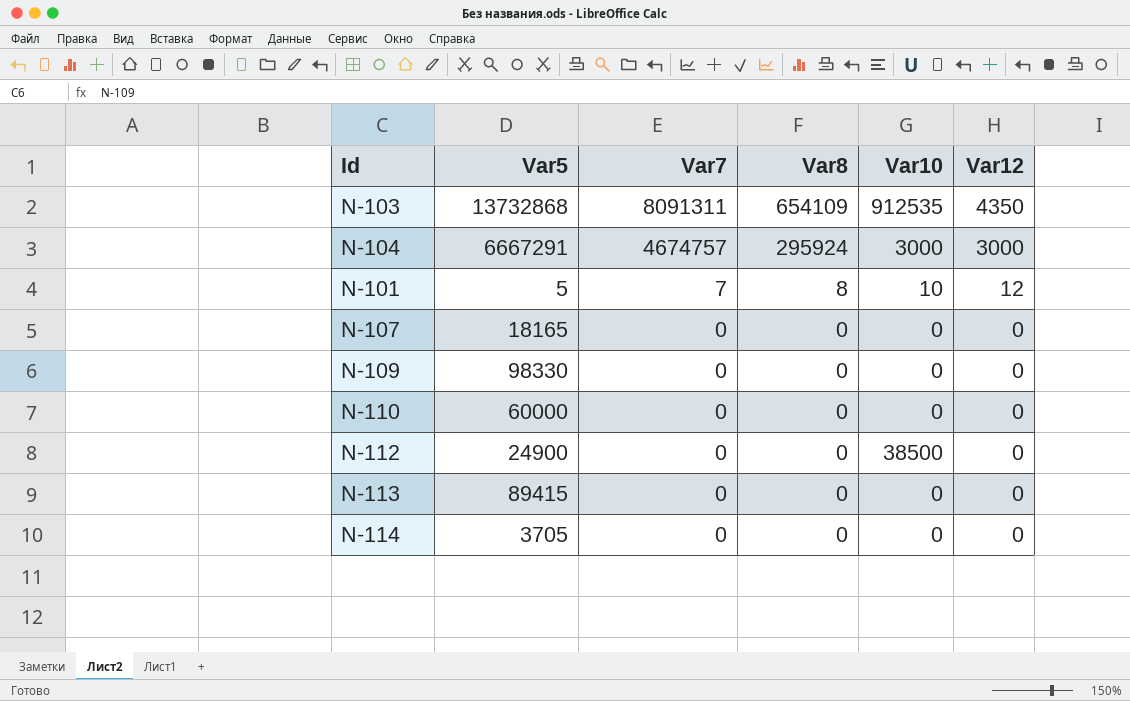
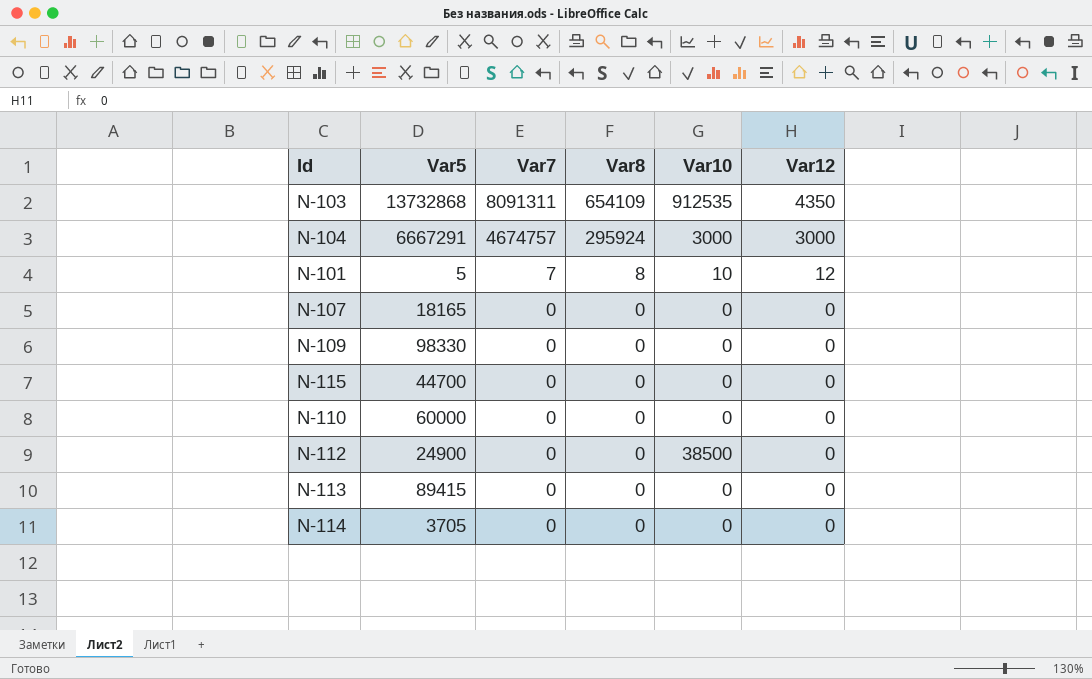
row N-115: none -> 44700 | 0 | 0 | 0 | 0

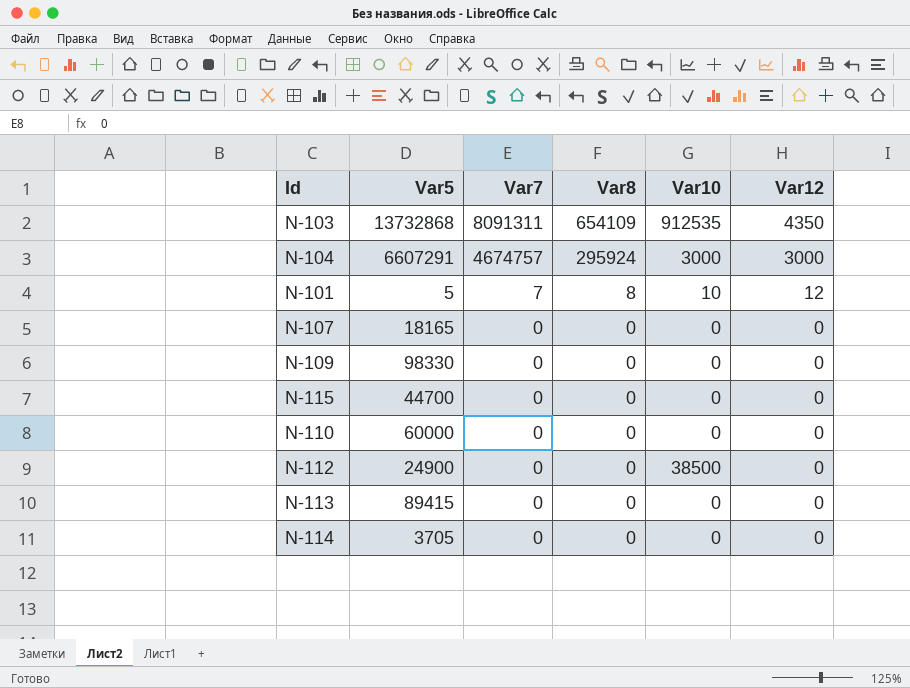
N-104 | Var5: 6667291 -> 6607291

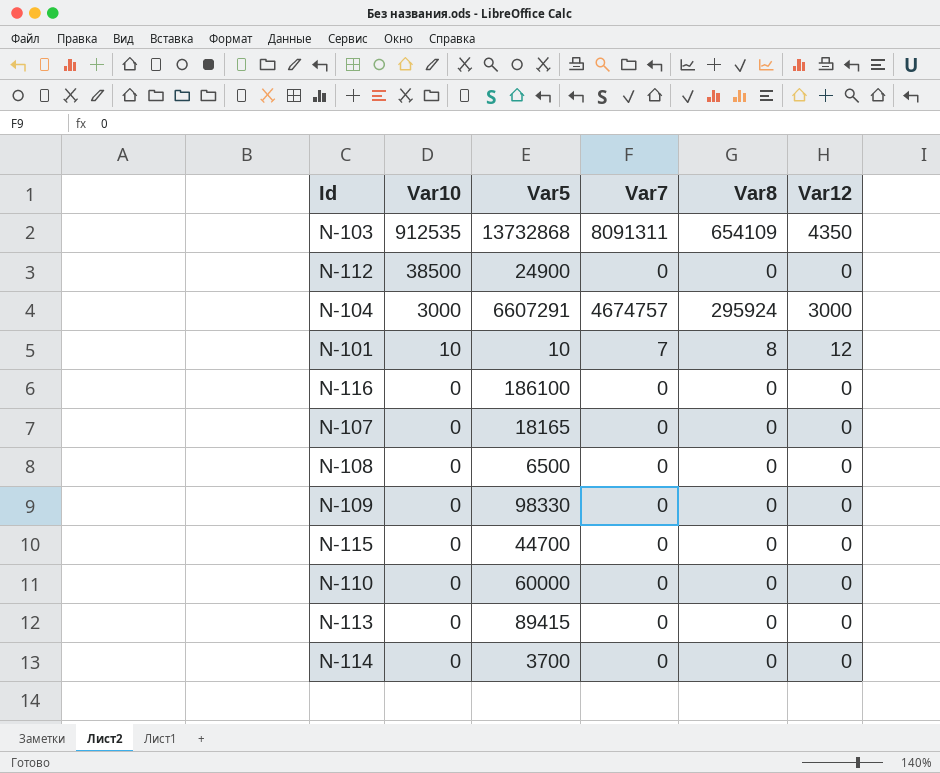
row order: Var7 descending -> Var10 descending
column Var10 | position: 5 -> 2
N-101 | Var5: 5 -> 10
row N-116: none -> 0 | 186100 | 0 | 0 | 0
row N-108: none -> 0 | 6500 | 0 | 0 | 0
N-114 | Var5: 3705 -> 3700

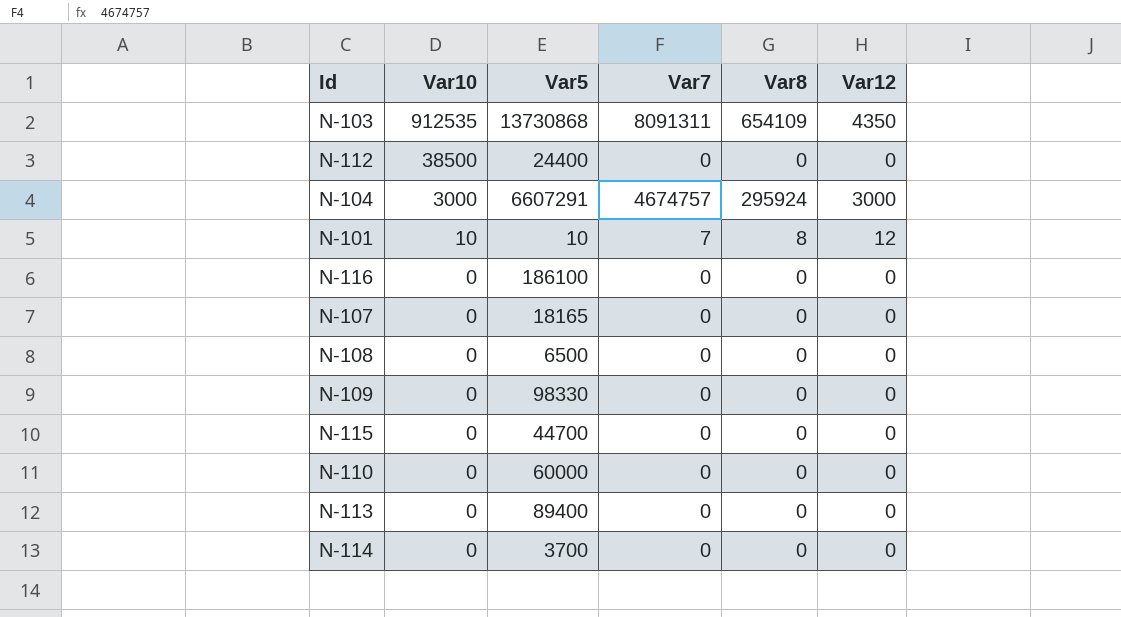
N-103 | Var5: 13732868 -> 13730868
N-112 | Var5: 24900 -> 24400
N-113 | Var5: 89415 -> 89400

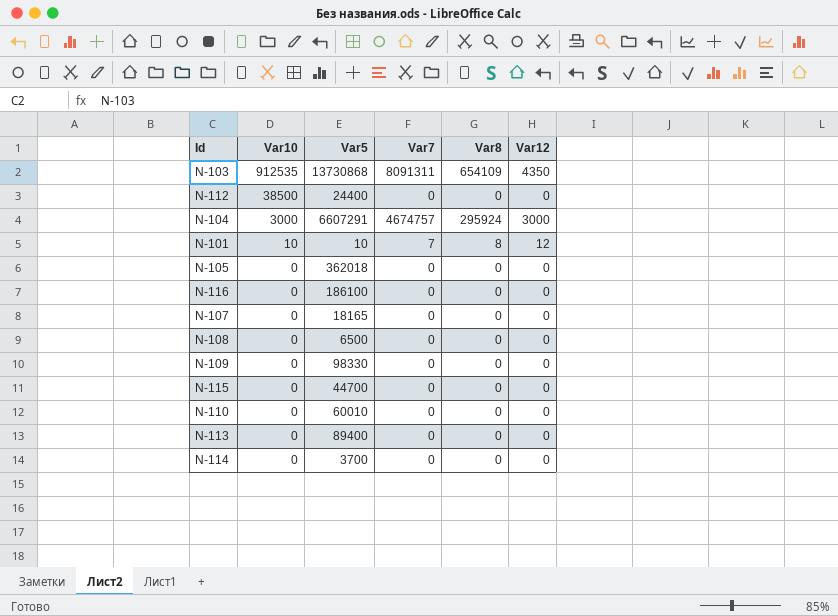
row N-105: none -> 0 | 362018 | 0 | 0 | 0
N-110 | Var5: 60000 -> 60010

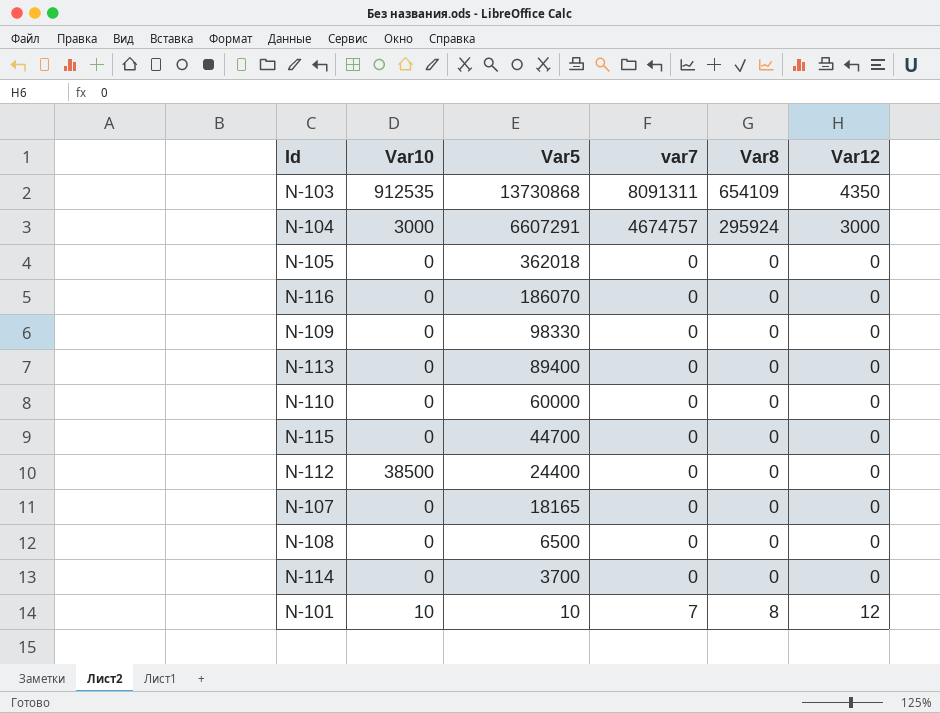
row order: Var10 descending -> Var5 descending
column name: Var7 -> var7
N-116 | Var5: 186100 -> 186070
N-110 | Var5: 60010 -> 60000

